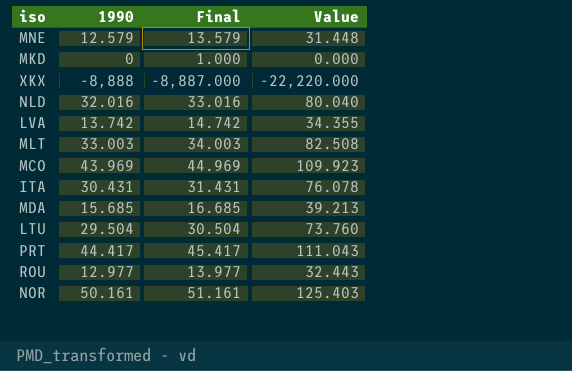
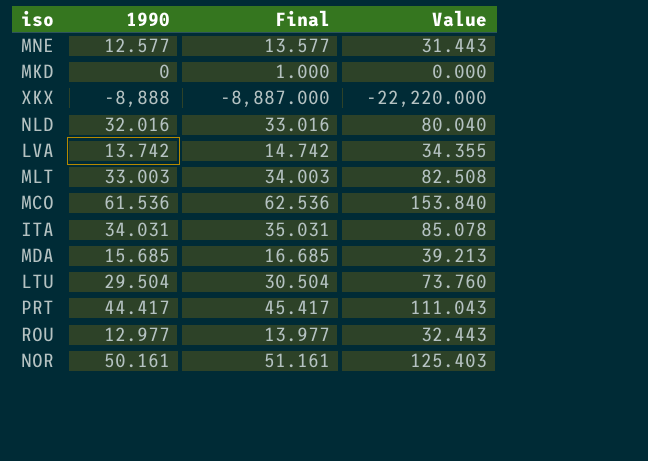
MNE | 1990: 12.579 -> 12.577
MNE | Final: 13.579 -> 13.577
MNE | Value: 31.448 -> 31.443
MCO | 1990: 43.969 -> 61.536
MCO | Final: 44.969 -> 62.536
MCO | Value: 109.923 -> 153.840
ITA | 1990: 30.431 -> 34.031
ITA | Final: 31.431 -> 35.031
ITA | Value: 76.078 -> 85.078

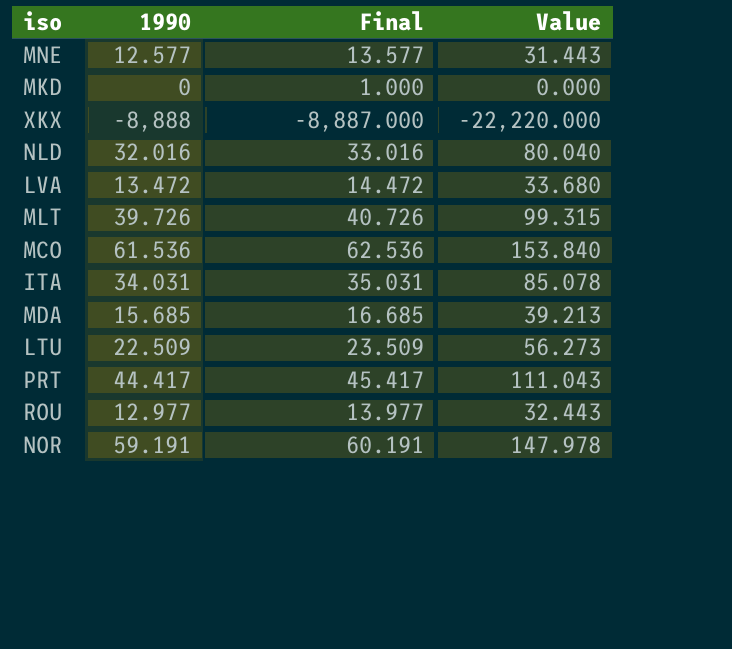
LVA | 1990: 13.742 -> 13.472
LVA | Final: 14.742 -> 14.472
LVA | Value: 34.355 -> 33.680
MLT | 1990: 33.003 -> 39.726
MLT | Final: 34.003 -> 40.726
MLT | Value: 82.508 -> 99.315
LTU | 1990: 29.504 -> 22.509
LTU | Final: 30.504 -> 23.509
LTU | Value: 73.760 -> 56.273
NOR | 1990: 50.161 -> 59.191
NOR | Final: 51.161 -> 60.191
NOR | Value: 125.403 -> 147.978

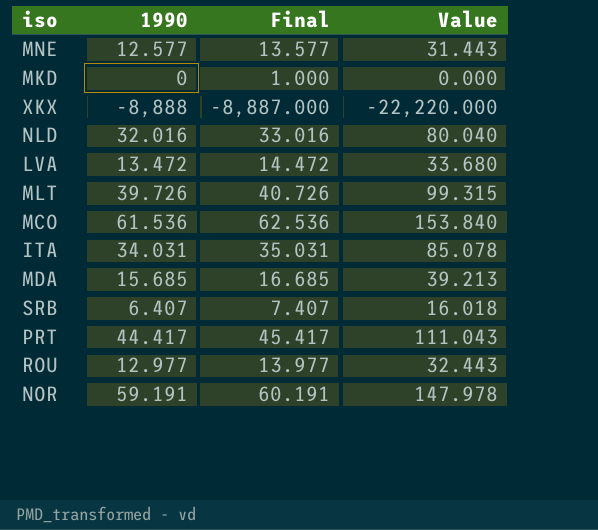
row LTU: 22.509 | 23.509 | 56.273 -> none
row SRB: none -> 6.407 | 7.407 | 16.018

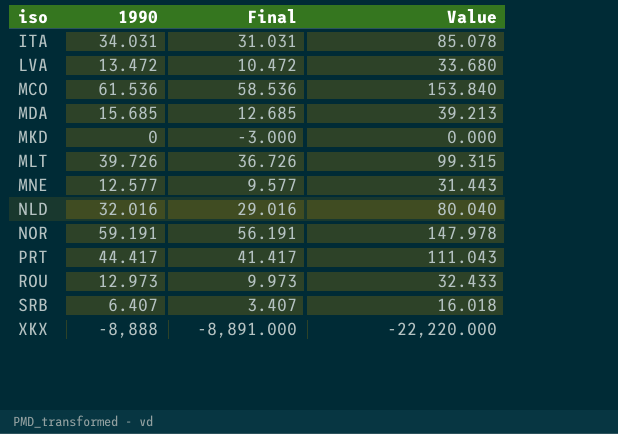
row order: none -> iso ascending
column Final | formula: [1990] + 1 -> [1990] - 3
ROU | 1990: 12.977 -> 12.973
ROU | Value: 32.443 -> 32.433

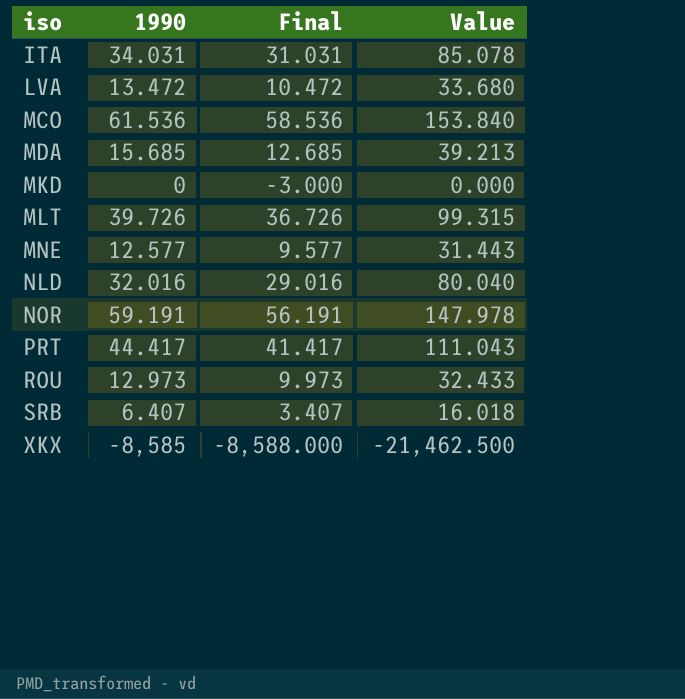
XKX | 1990: -8,888 -> -8,585
XKX | Final: -8,891.000 -> -8,588.000
XKX | Value: -22,220.000 -> -21,462.500

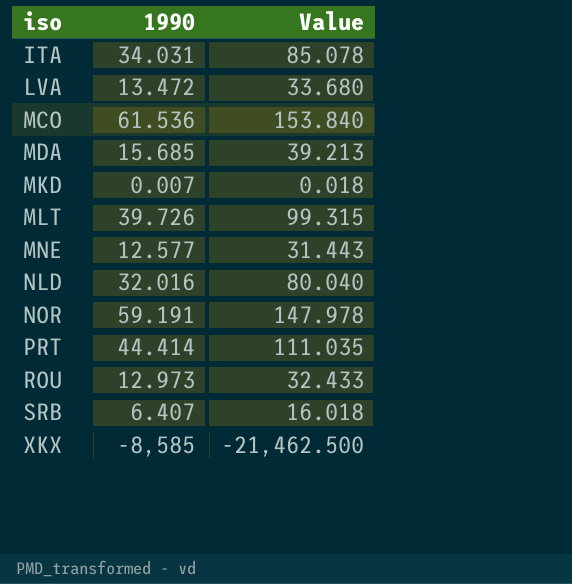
column Final | formula: [1990] - 3 -> none
MKD | 1990: 0 -> 0.007
MKD | Value: 0.000 -> 0.018
PRT | 1990: 44.417 -> 44.414
PRT | Value: 111.043 -> 111.035

